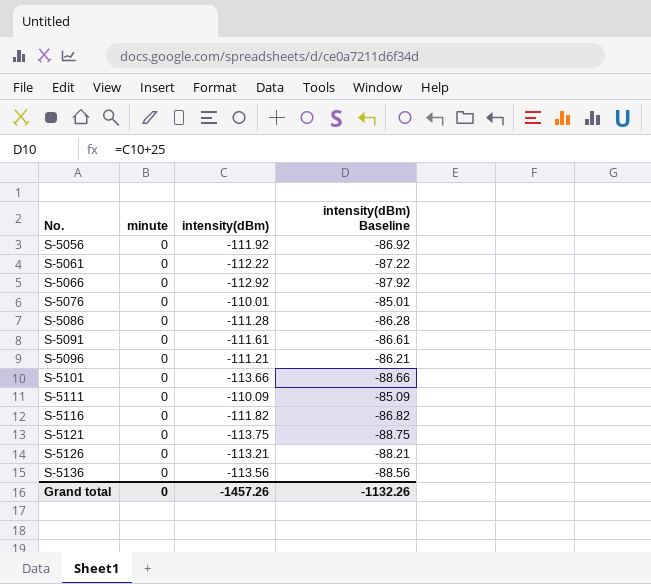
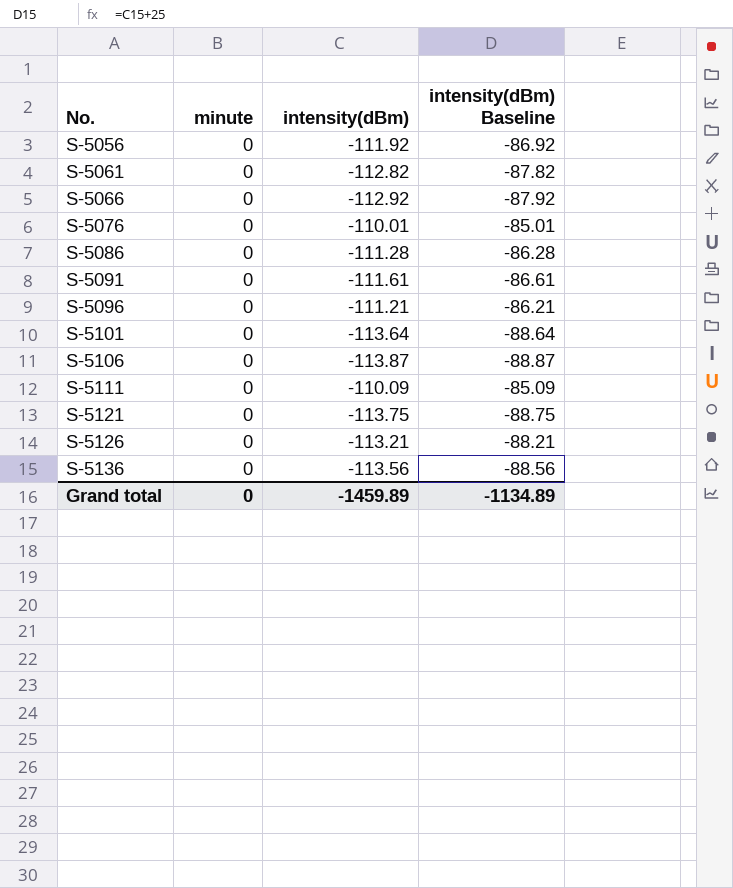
row S-5116: 0 | -111.82 | -86.82 -> none
S-5061 | intensity(dBm): -112.22 -> -112.82
S-5061 | intensity(dBm) Baseline: -87.22 -> -87.82
S-5101 | intensity(dBm): -113.66 -> -113.64
S-5101 | intensity(dBm) Baseline: -88.66 -> -88.64
row S-5106: none -> 0 | -113.87 | -88.87
Grand total | intensity(dBm): -1457.26 -> -1459.89
Grand total | intensity(dBm) Baseline: -1132.26 -> -1134.89

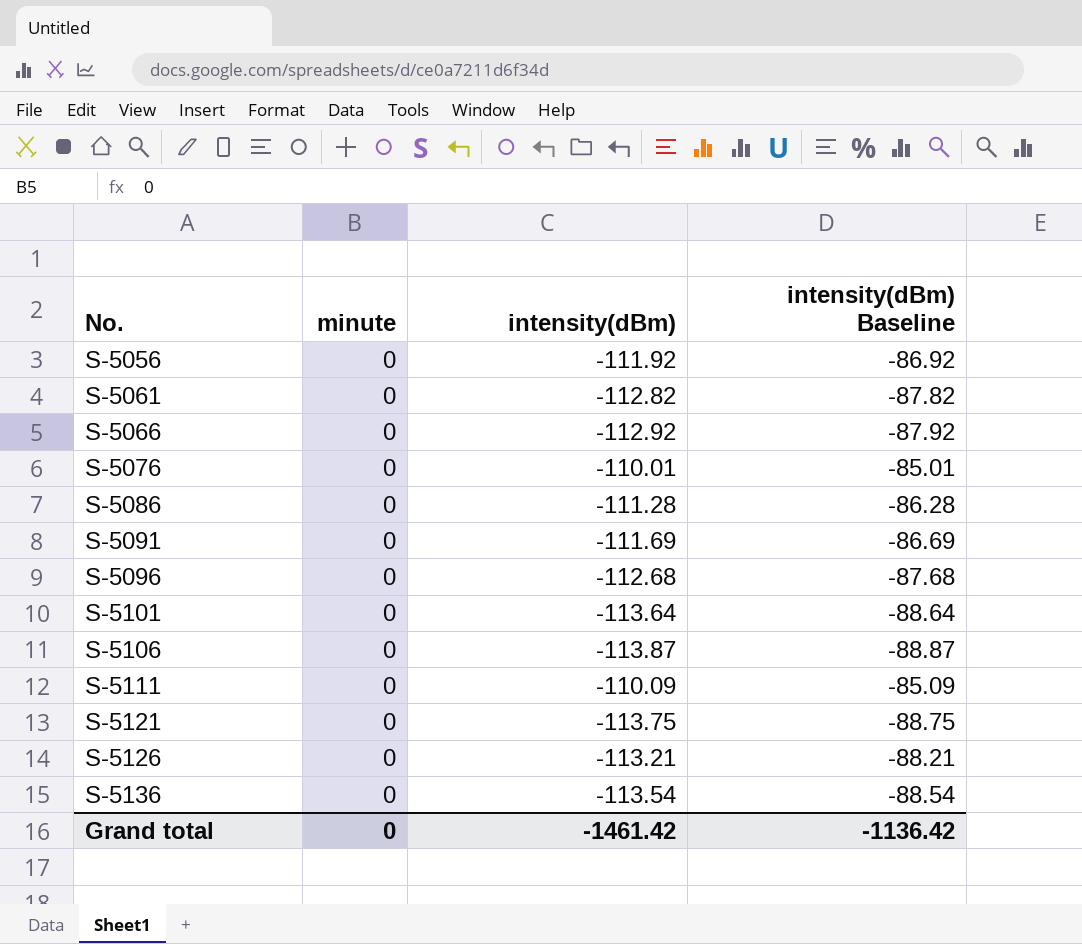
S-5091 | intensity(dBm): -111.61 -> -111.69
S-5091 | intensity(dBm) Baseline: -86.61 -> -86.69
S-5096 | intensity(dBm): -111.21 -> -112.68
S-5096 | intensity(dBm) Baseline: -86.21 -> -87.68
S-5136 | intensity(dBm): -113.56 -> -113.54
S-5136 | intensity(dBm) Baseline: -88.56 -> -88.54
Grand total | intensity(dBm): -1459.89 -> -1461.42
Grand total | intensity(dBm) Baseline: -1134.89 -> -1136.42

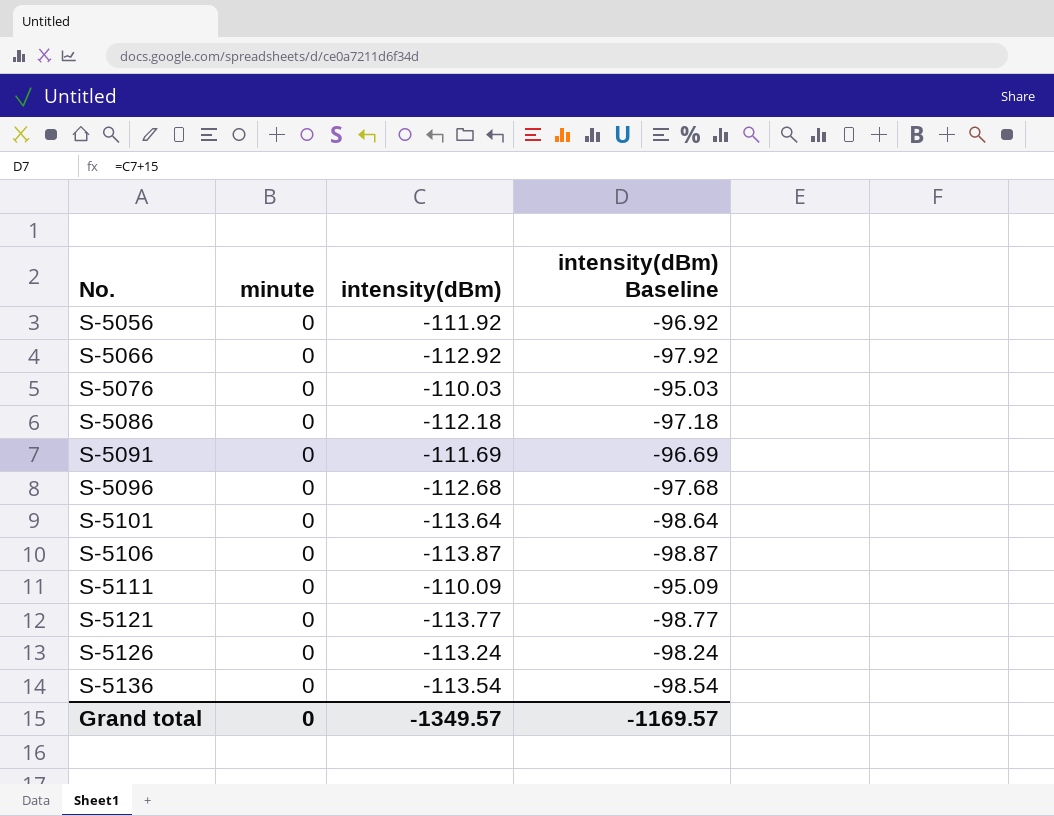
column intensity(dBm) Baseline | formula: [intensity(dBm)] + 25 -> [intensity(dBm)] + 15
row S-5061: 0 | -112.82 | -87.82 -> none
S-5076 | intensity(dBm): -110.01 -> -110.03
S-5086 | intensity(dBm): -111.28 -> -112.18
S-5121 | intensity(dBm): -113.75 -> -113.77
S-5126 | intensity(dBm): -113.21 -> -113.24
Grand total | intensity(dBm): -1461.42 -> -1349.57
Grand total | intensity(dBm) Baseline: -1136.42 -> -1169.57

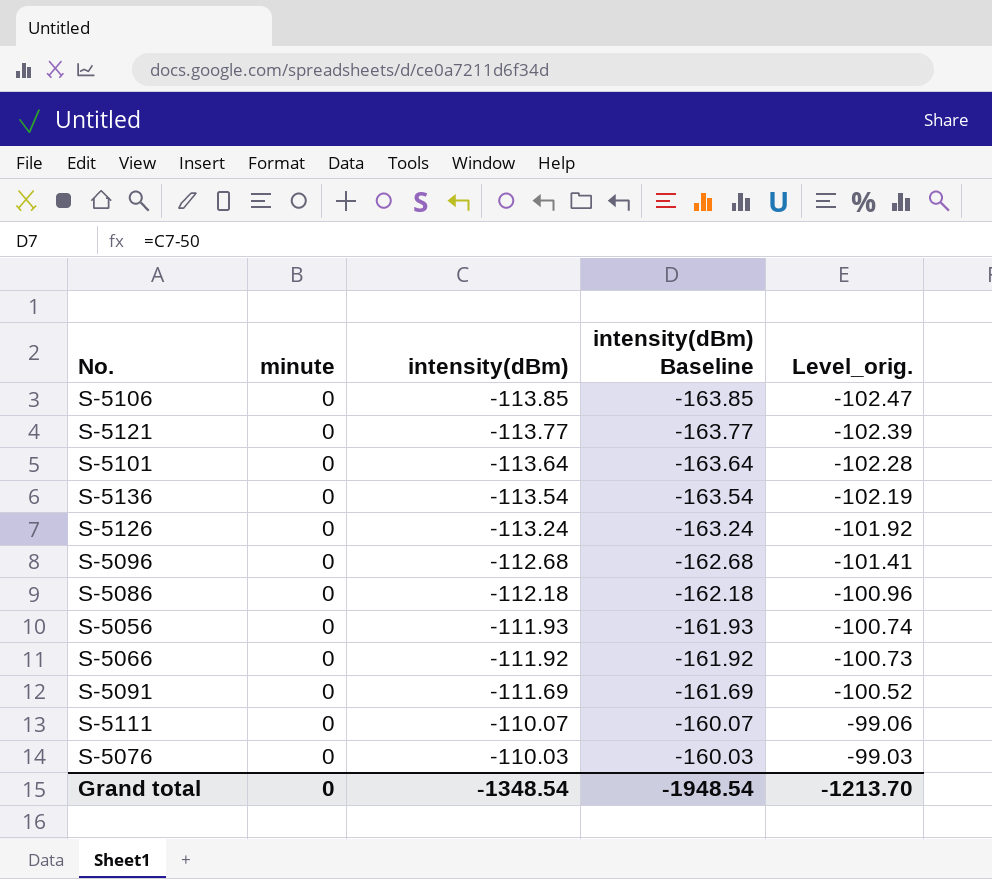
row order: No. ascending -> intensity(dBm) ascending
column intensity(dBm) Baseline | formula: [intensity(dBm)] + 15 -> [intensity(dBm)] - 50
column Level_orig. | formula: none -> [intensity(dBm)] * 0.9
S-5106 | intensity(dBm): -113.87 -> -113.85
S-5056 | intensity(dBm): -111.92 -> -111.93
S-5066 | intensity(dBm): -112.92 -> -111.92
S-5111 | intensity(dBm): -110.09 -> -110.07
Grand total | intensity(dBm): -1349.57 -> -1348.54
Grand total | intensity(dBm) Baseline: -1169.57 -> -1948.54

